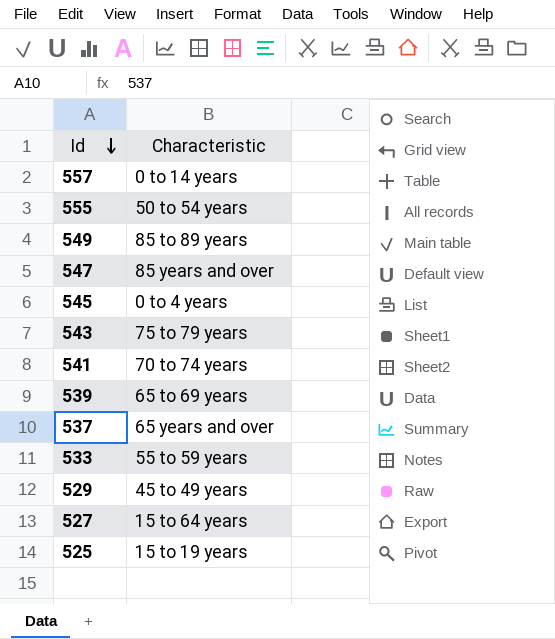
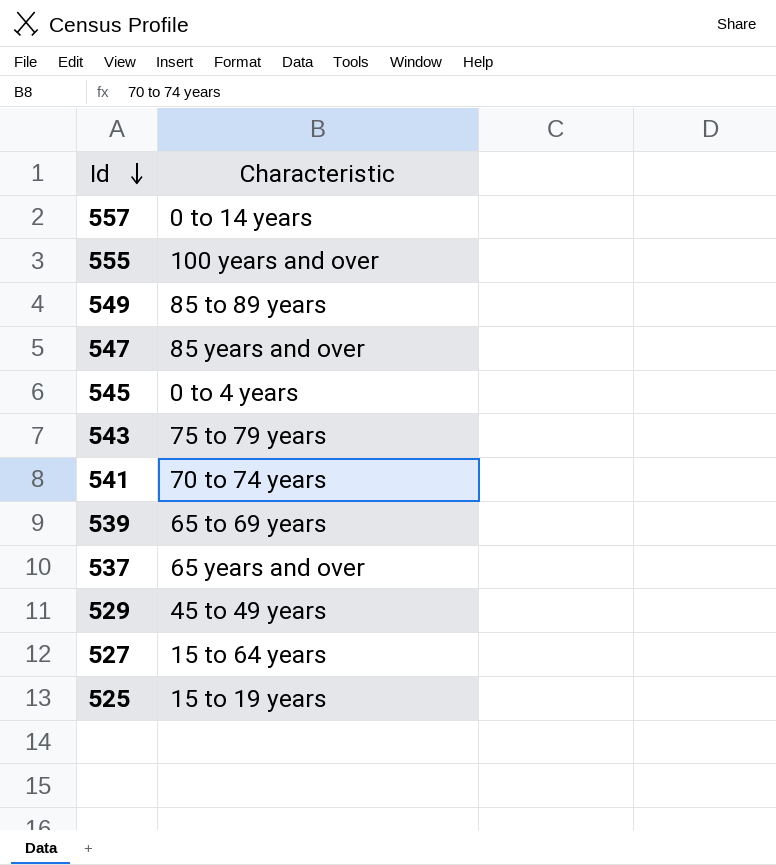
row 533: 55 to 59 years -> none
555 | Characteristic: 50 to 54 years -> 100 years and over

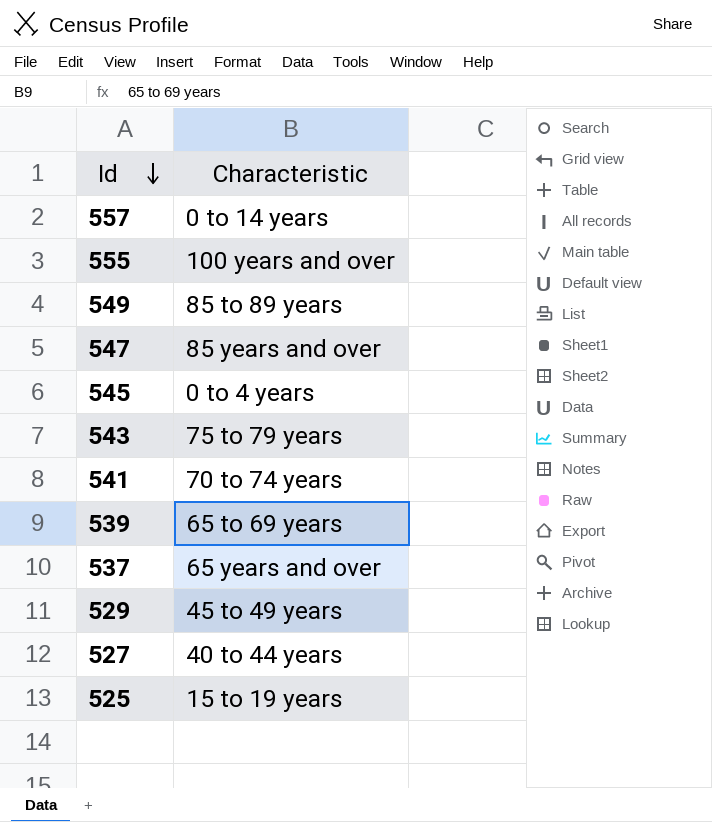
527 | Characteristic: 15 to 64 years -> 40 to 44 years

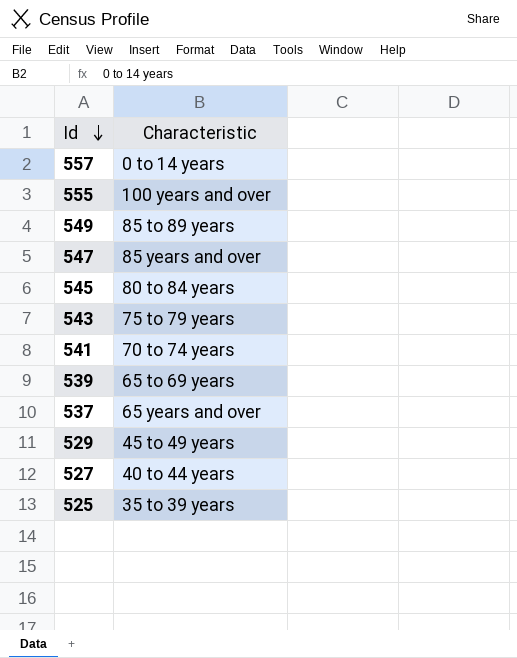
545 | Characteristic: 0 to 4 years -> 80 to 84 years
525 | Characteristic: 15 to 19 years -> 35 to 39 years

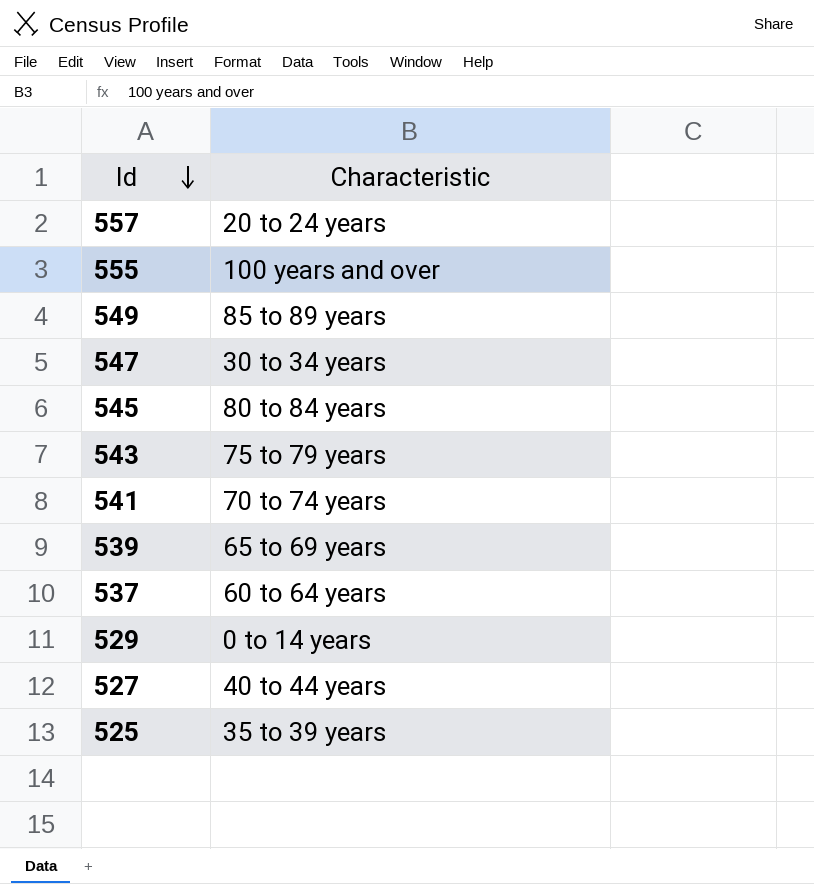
557 | Characteristic: 0 to 14 years -> 20 to 24 years
547 | Characteristic: 85 years and over -> 30 to 34 years
537 | Characteristic: 65 years and over -> 60 to 64 years
529 | Characteristic: 45 to 49 years -> 0 to 14 years

